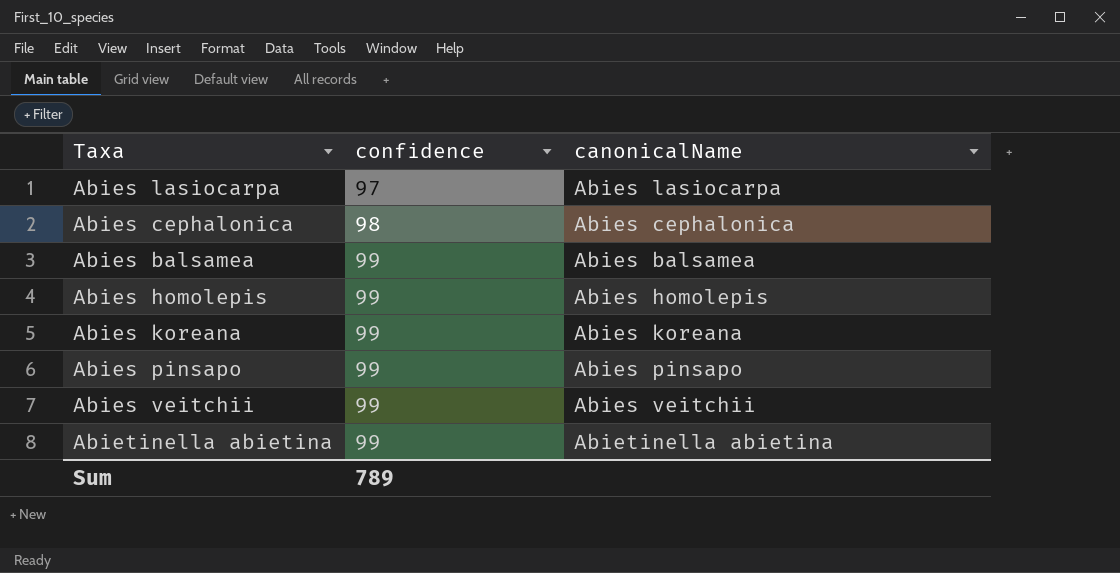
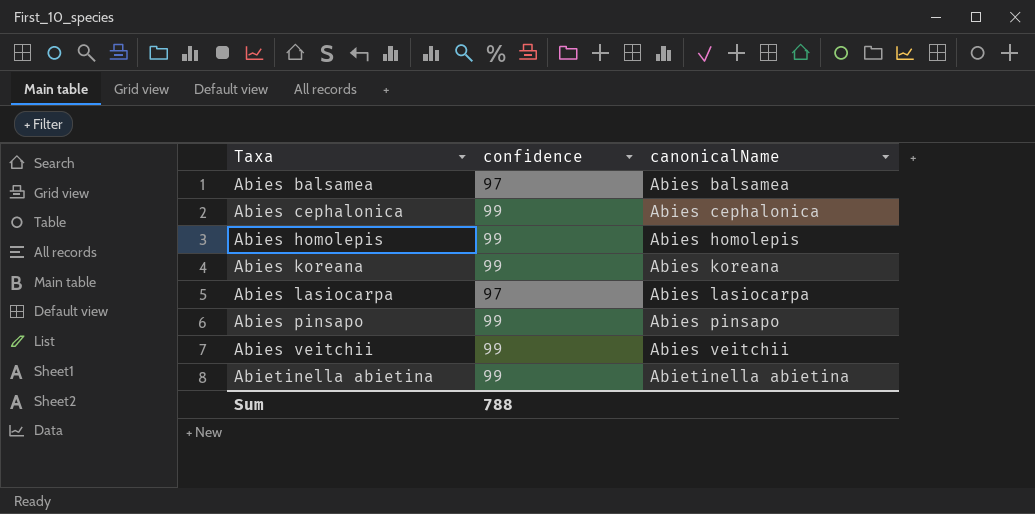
row order: confidence ascending -> Taxa ascending
Abies balsamea | confidence: 99 -> 97
Abies cephalonica | confidence: 98 -> 99
Sum | confidence: 789 -> 788

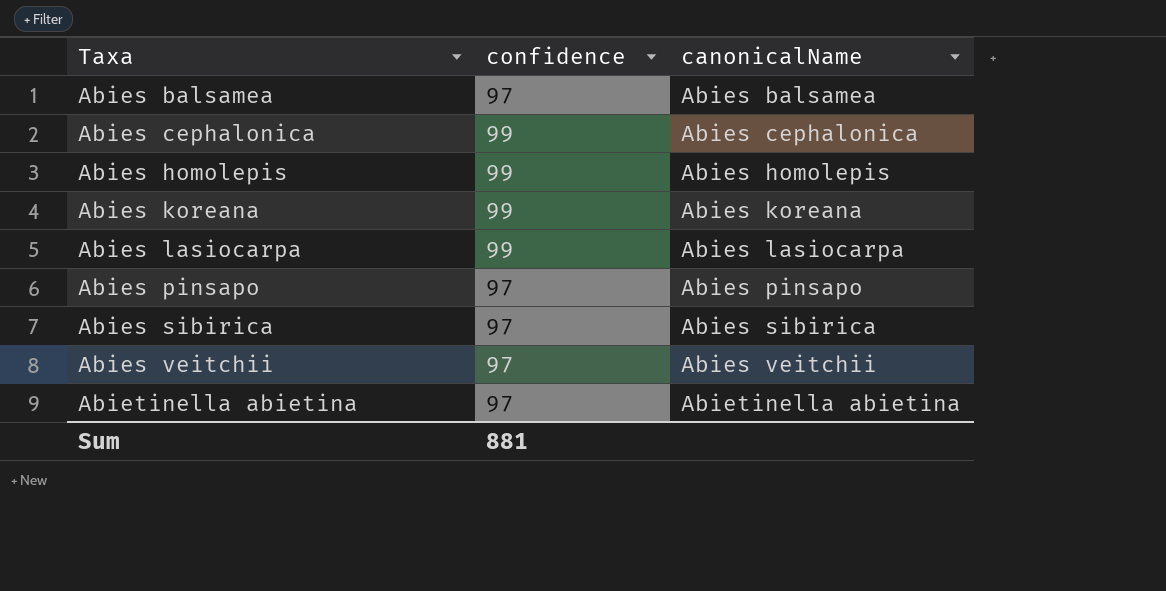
Abies lasiocarpa | confidence: 97 -> 99
Abies pinsapo | confidence: 99 -> 97
row Abies sibirica: none -> 97 | Abies sibirica
Abies veitchii | confidence: 99 -> 97
Abietinella abietina | confidence: 99 -> 97
Sum | confidence: 788 -> 881

